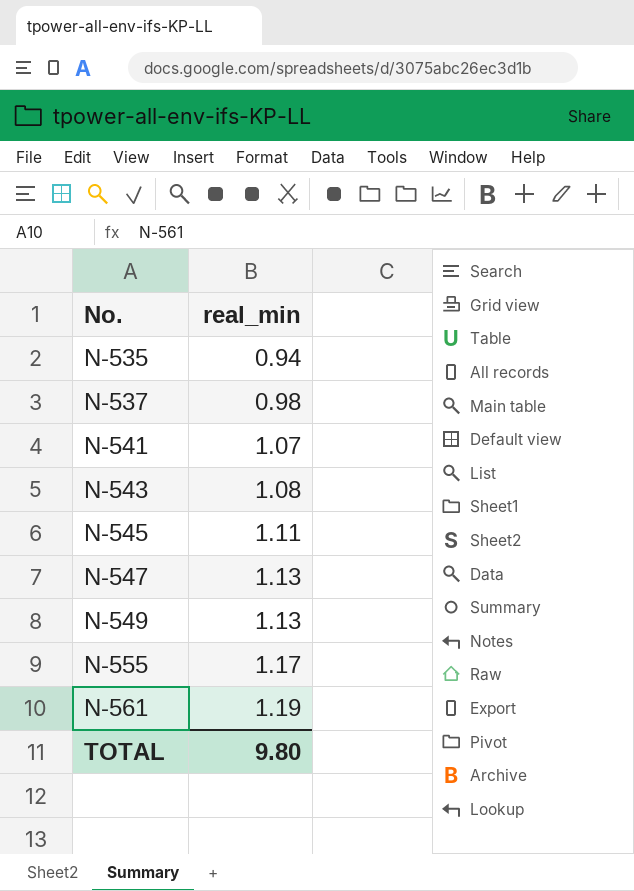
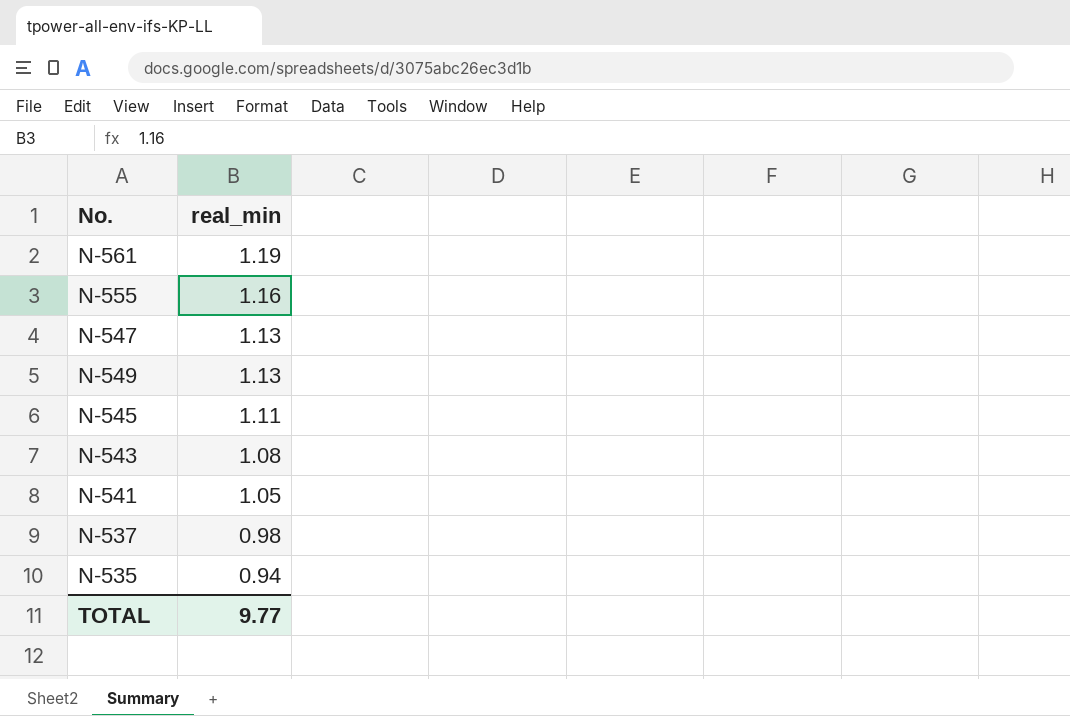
row order: No. ascending -> real_min descending
N-555 | real_min: 1.17 -> 1.16
N-541 | real_min: 1.07 -> 1.05
TOTAL | real_min: 9.80 -> 9.77

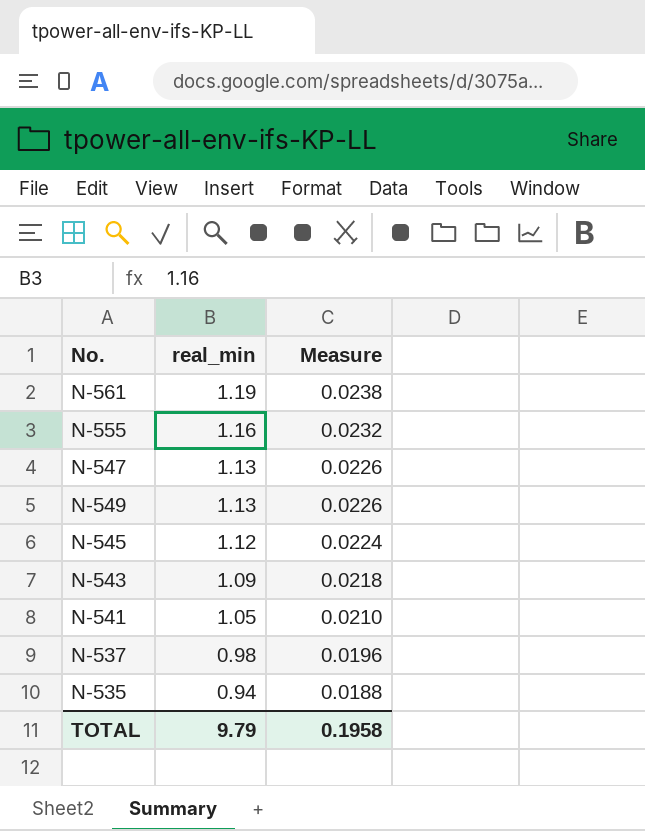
column Measure | formula: none -> [real_min] * 0.02
N-545 | real_min: 1.11 -> 1.12
N-543 | real_min: 1.08 -> 1.09
TOTAL | real_min: 9.77 -> 9.79

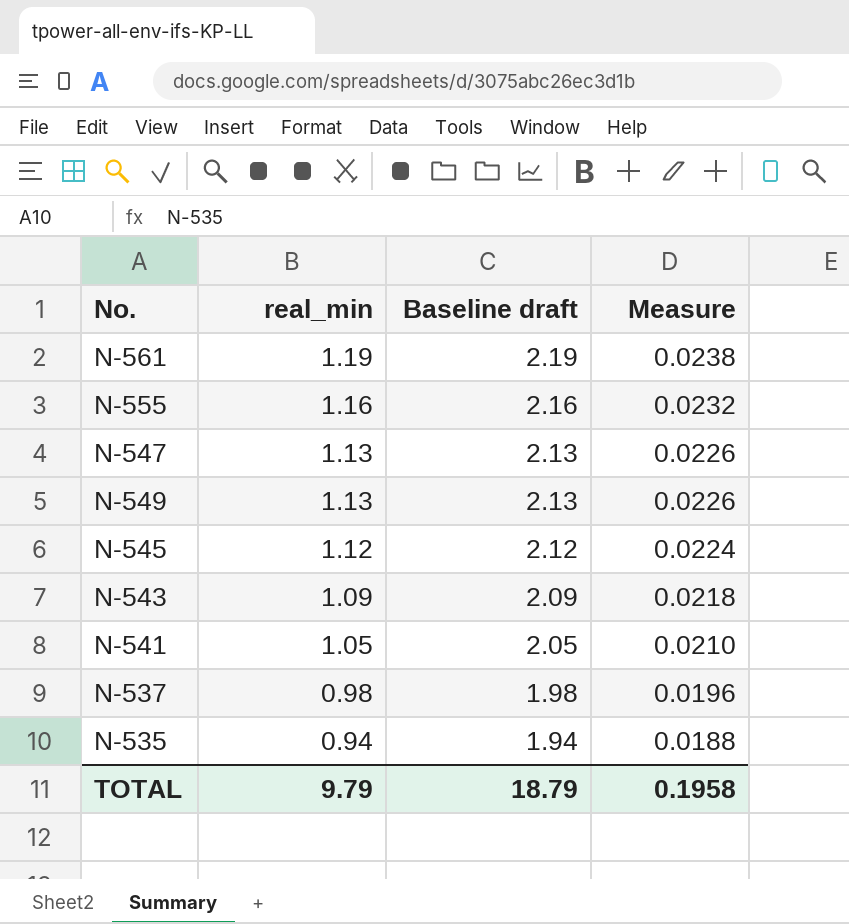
column Baseline draft | formula: none -> [real_min] + 1

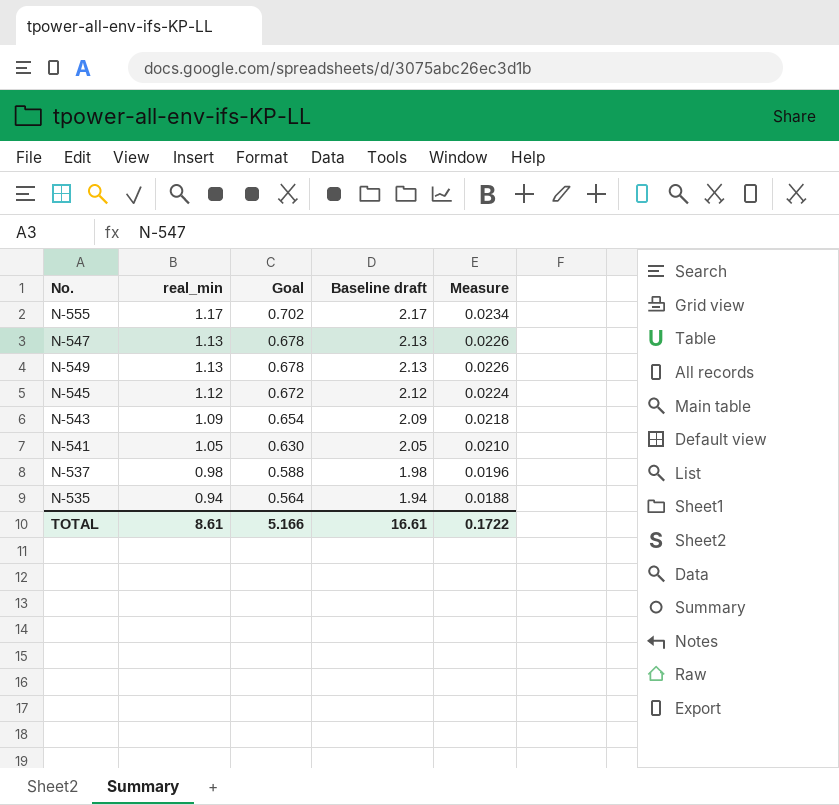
column Goal | formula: none -> [real_min] * 0.6
row N-561: 1.19 | 2.19 | 0.0238 -> none
N-555 | real_min: 1.16 -> 1.17
N-555 | Baseline draft: 2.16 -> 2.17
N-555 | Measure: 0.0232 -> 0.0234
TOTAL | real_min: 9.79 -> 8.61
TOTAL | Baseline draft: 18.79 -> 16.61
TOTAL | Measure: 0.1958 -> 0.1722

